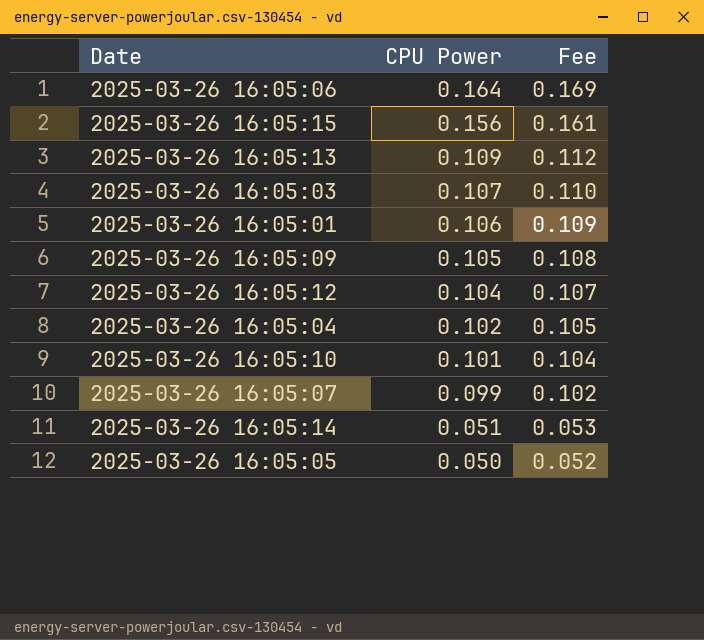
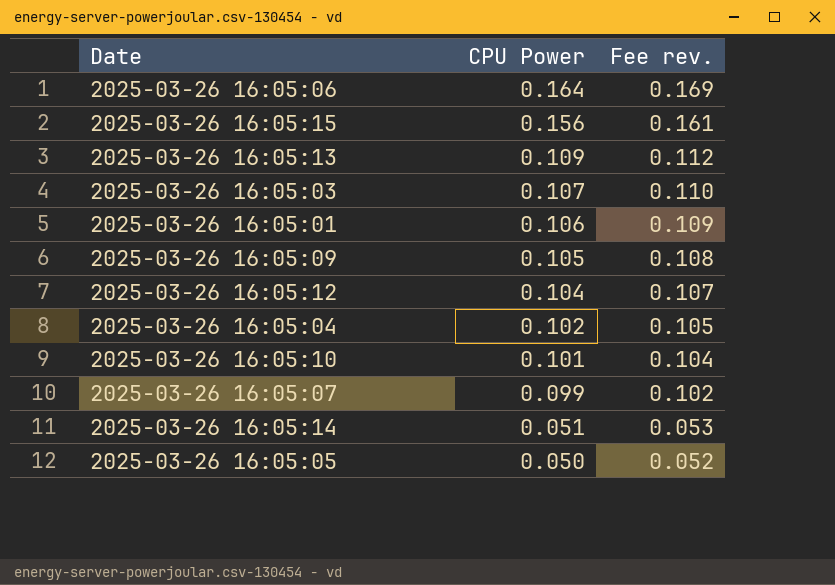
column name: Fee -> Fee rev.

